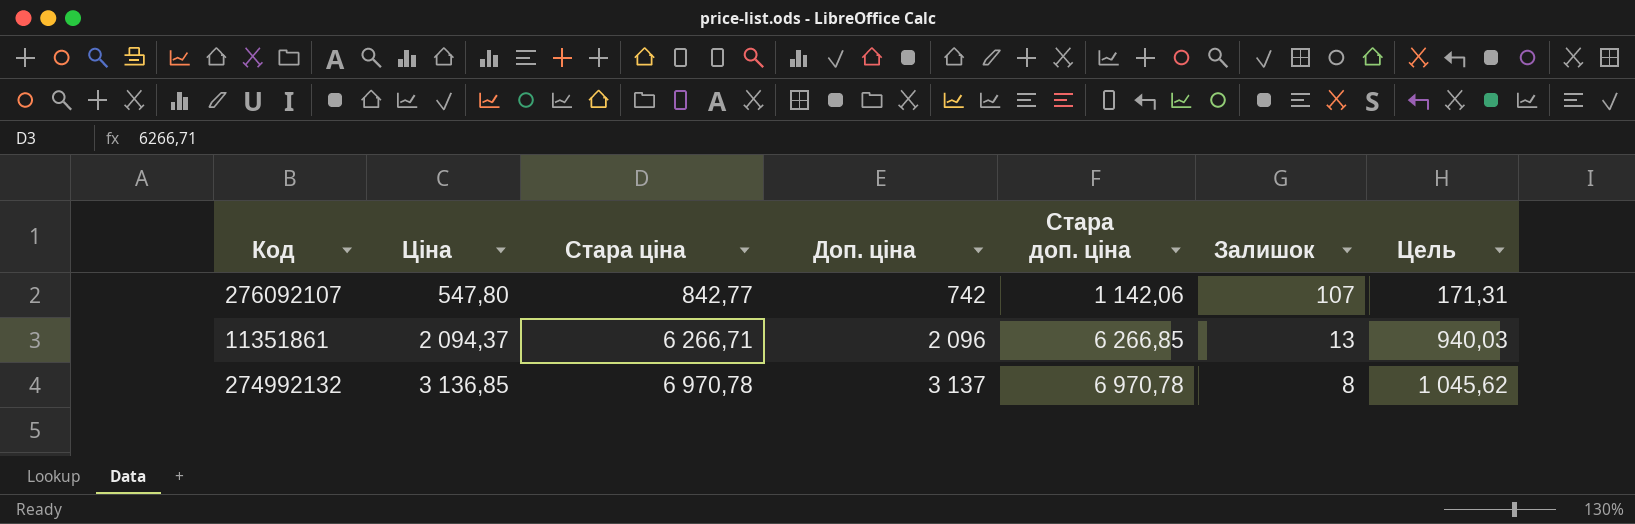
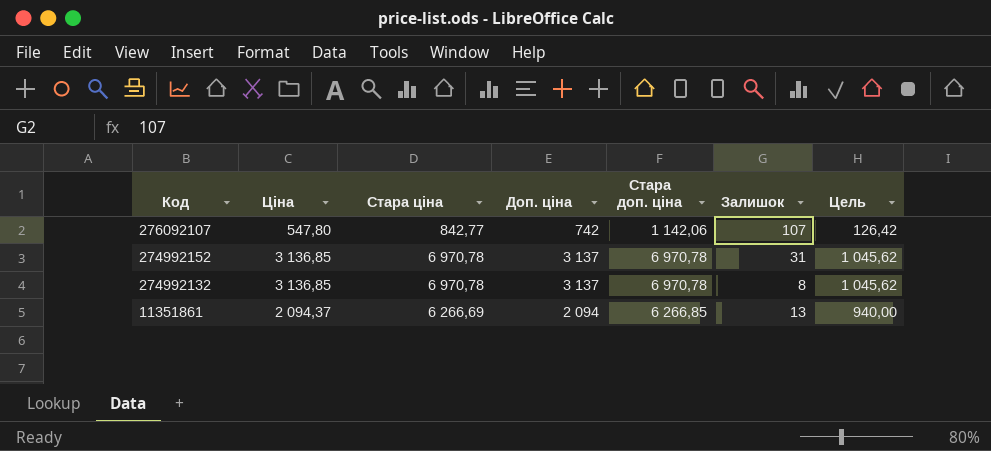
row order: Ціна ascending -> Код descending
column Цель | formula: [Стара доп. ціна] * 0,15 -> [Стара ціна] * 0,15
row 274992152: none -> 3 136,85 | 6 970,78 | 3 137 | 6 970,78 | 31 | 1 045,62
11351861 | Стара ціна: 6 266,71 -> 6 266,69
11351861 | Доп. ціна: 2 096 -> 2 094

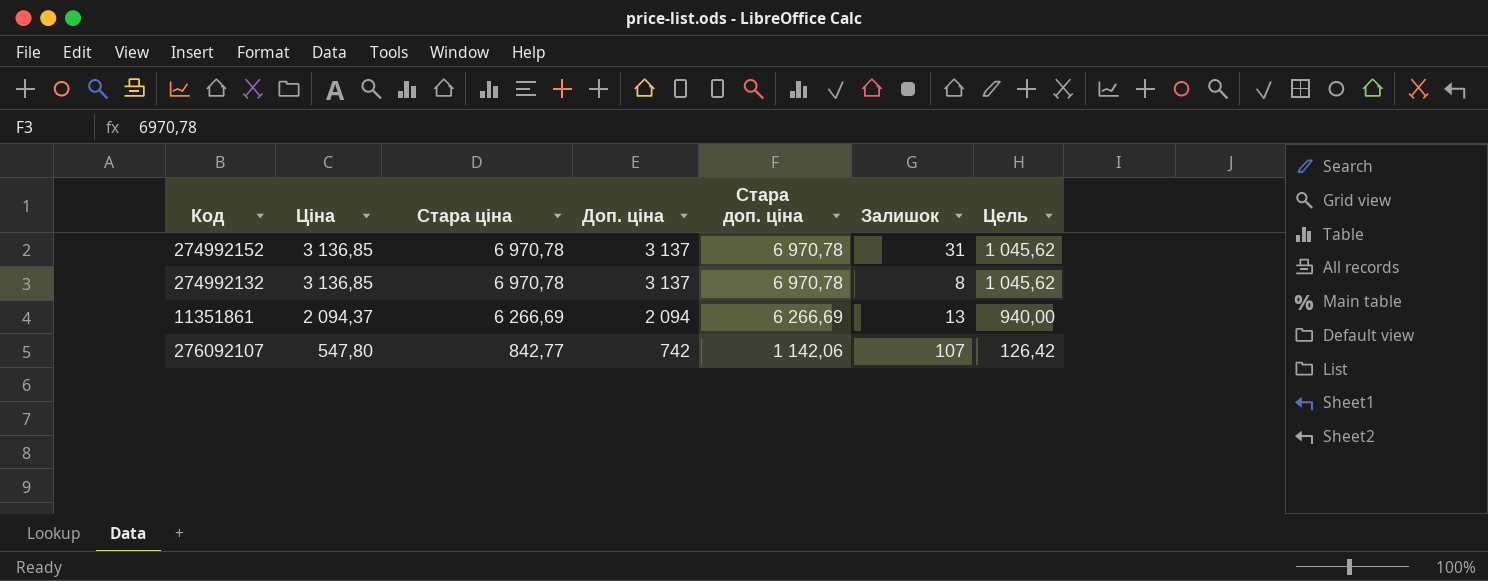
row order: Код descending -> Ціна descending
11351861 | Стара доп. ціна: 6 266,85 -> 6 266,69

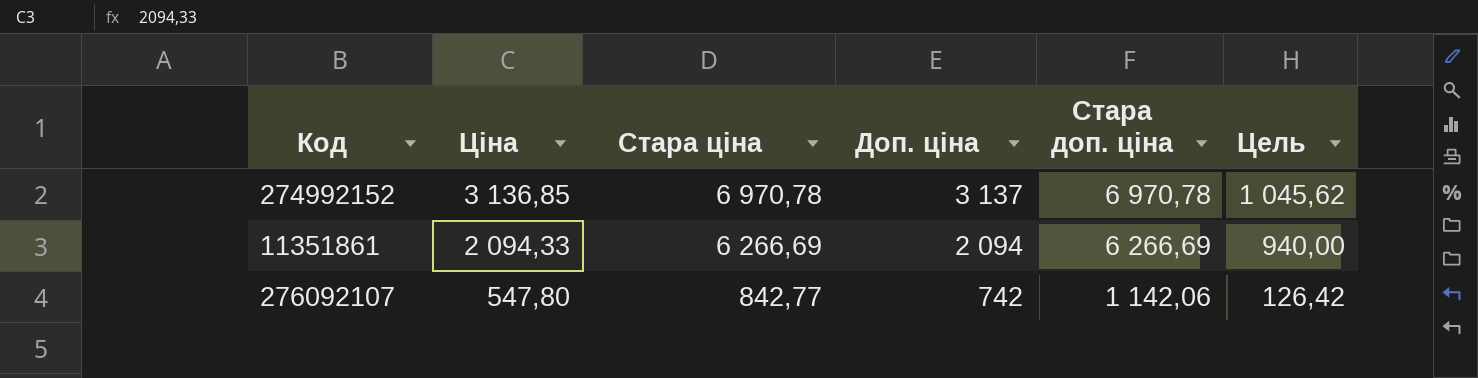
column Залишок | position: 6 -> none
row 274992132: 3 136,85 | 6 970,78 | 3 137 | 6 970,78 | 8 | 1 045,62 -> none
11351861 | Ціна: 2 094,37 -> 2 094,33

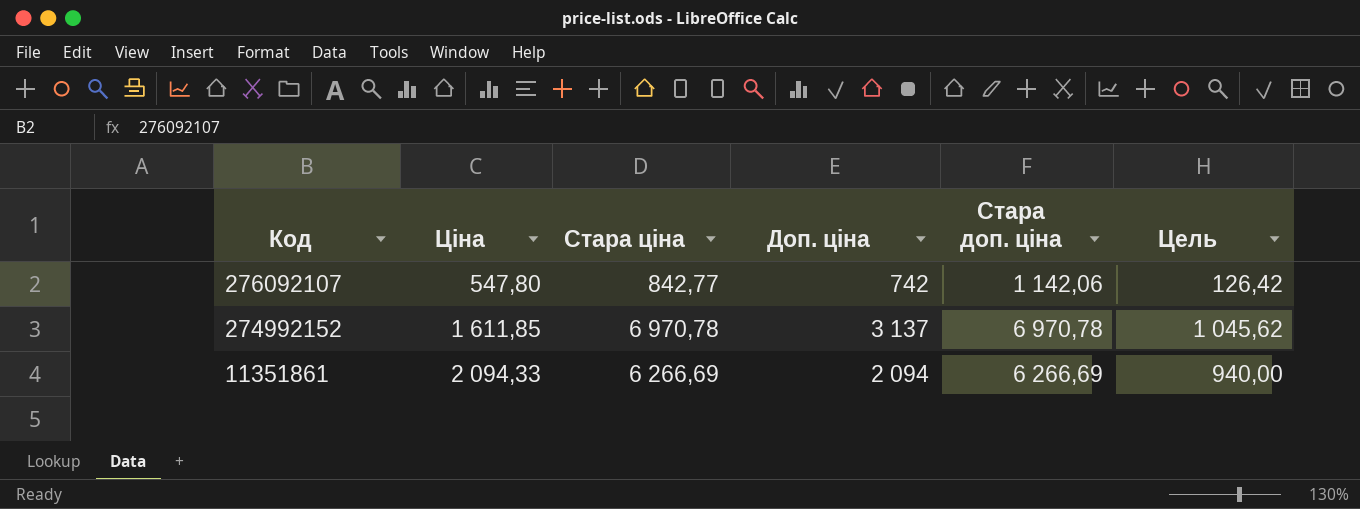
row order: Ціна descending -> Код descending
274992152 | Ціна: 3 136,85 -> 1 611,85

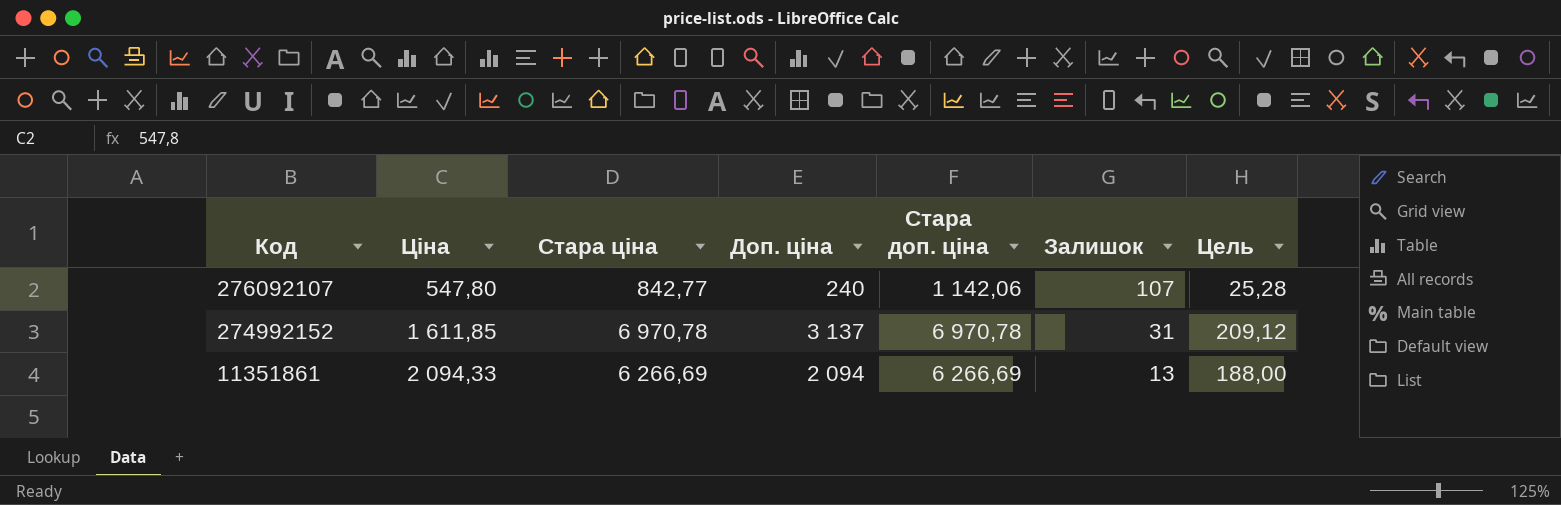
column Залишок | position: none -> 6
column Цель | formula: [Стара ціна] * 0,15 -> [Стара ціна] * 0,03
276092107 | Доп. ціна: 742 -> 240

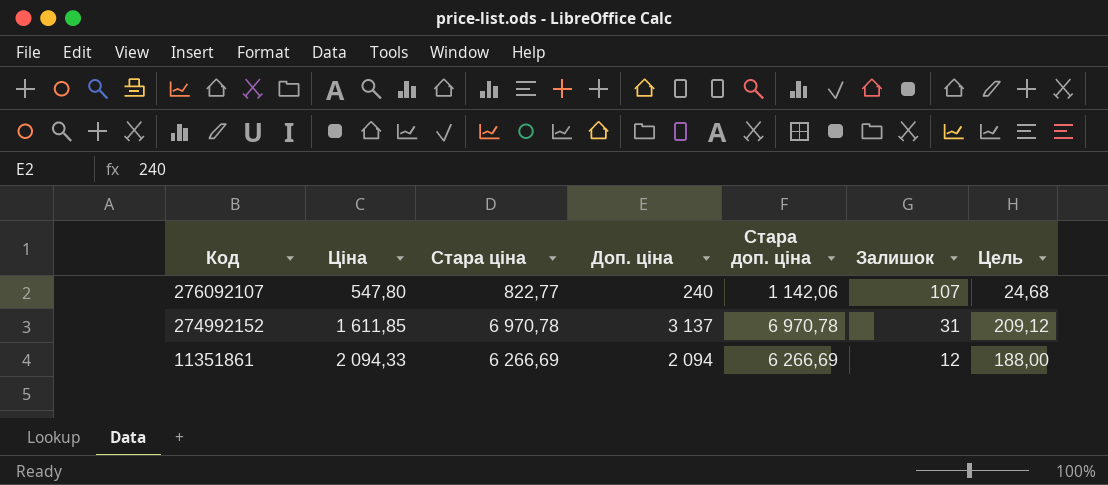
276092107 | Стара ціна: 842,77 -> 822,77
276092107 | Цель: 25,28 -> 24,68
11351861 | Залишок: 13 -> 12

